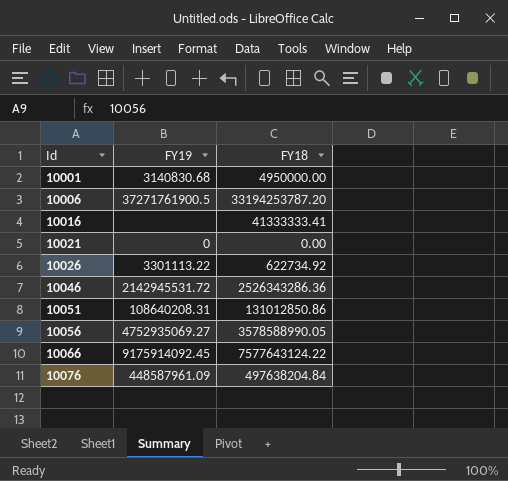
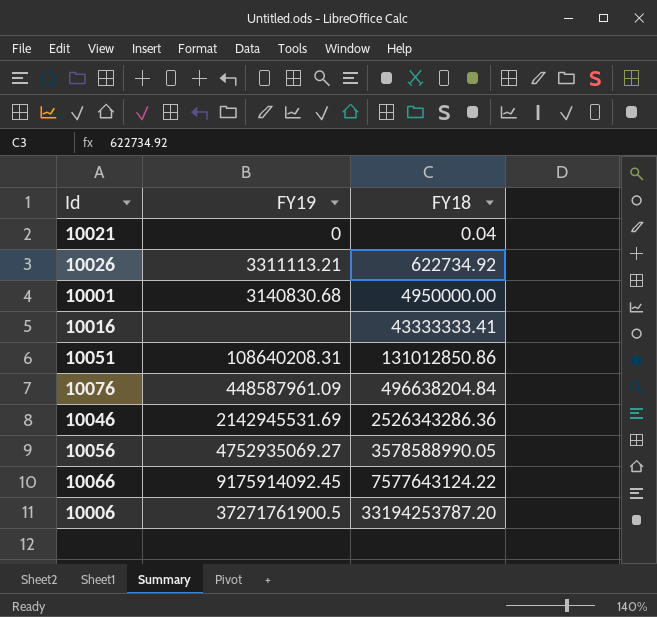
row order: Id ascending -> FY18 ascending
10021 | FY18: 0.00 -> 0.04
10026 | FY19: 3301113.22 -> 3311113.21
10016 | FY18: 41333333.41 -> 43333333.41
10076 | FY18: 497638204.84 -> 496638204.84
10046 | FY19: 2142945531.72 -> 2142945531.69

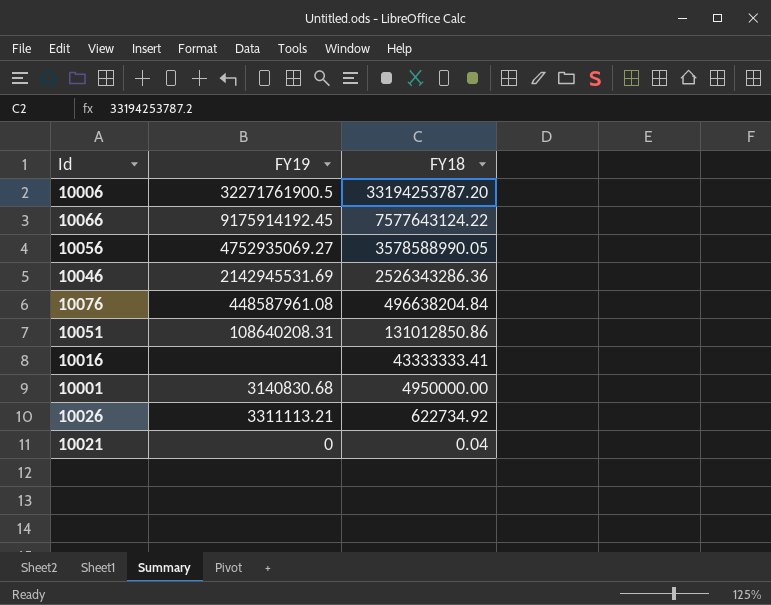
row order: FY18 ascending -> FY18 descending
10006 | FY19: 37271761900.5 -> 32271761900.5
10066 | FY19: 9175914092.45 -> 9175914192.45
10076 | FY19: 448587961.09 -> 448587961.08

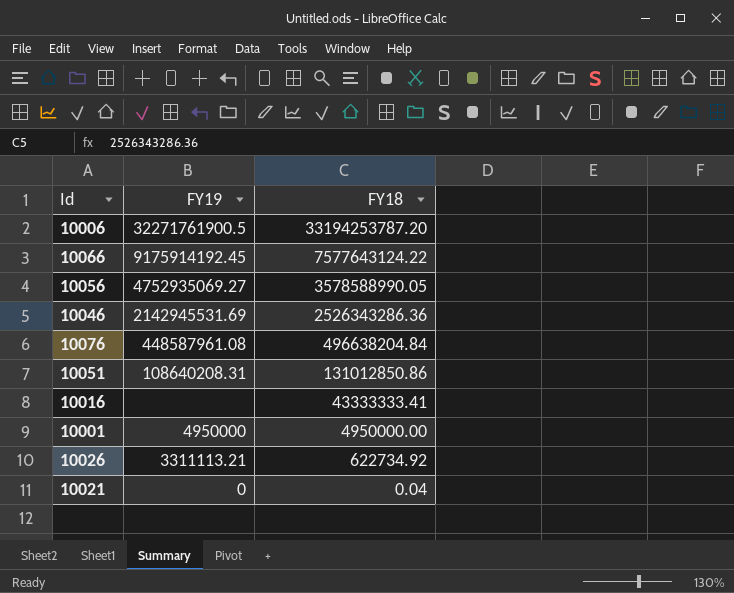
10001 | FY19: 3140830.68 -> 4950000

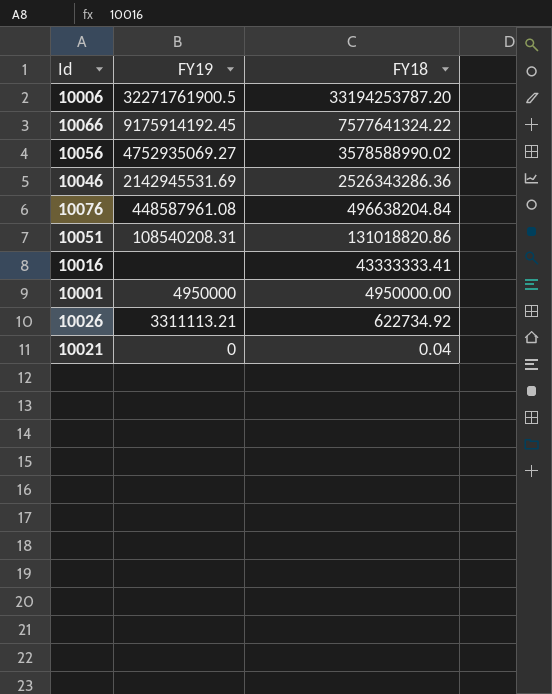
10066 | FY18: 7577643124.22 -> 7577641324.22
10056 | FY18: 3578588990.05 -> 3578588990.02
10051 | FY19: 108640208.31 -> 108540208.31
10051 | FY18: 131012850.86 -> 131018820.86

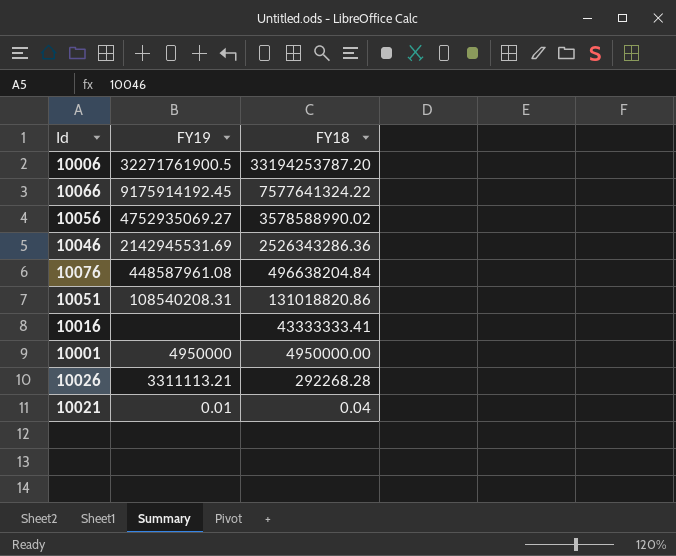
10026 | FY18: 622734.92 -> 292268.28
10021 | FY19: 0 -> 0.01

